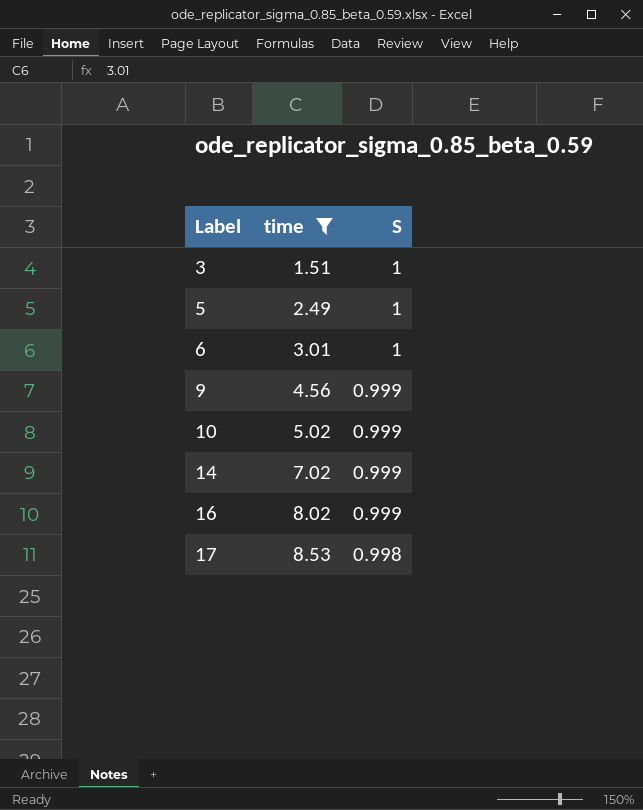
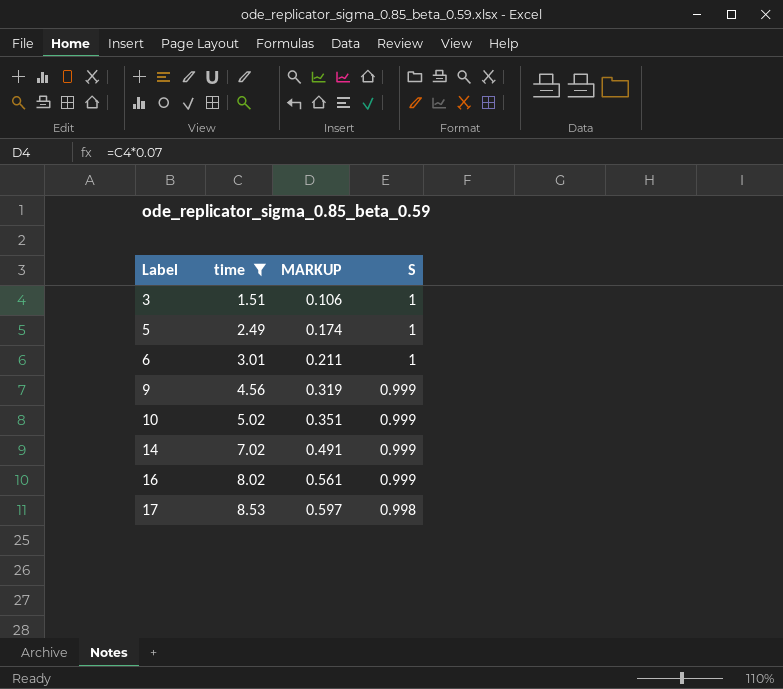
column MARKUP | formula: none -> [time] * 0.07

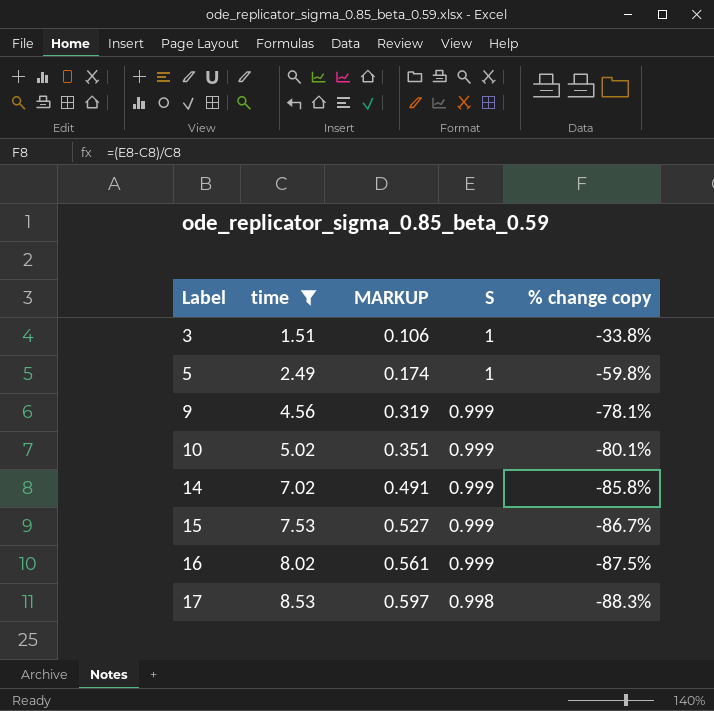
column % change copy | formula: none -> ([S] - [time]) / [time]
row 6: 3.01 | 0.211 | 1 -> none
row 15: none -> 7.53 | 0.527 | 0.999 | -86.7%

